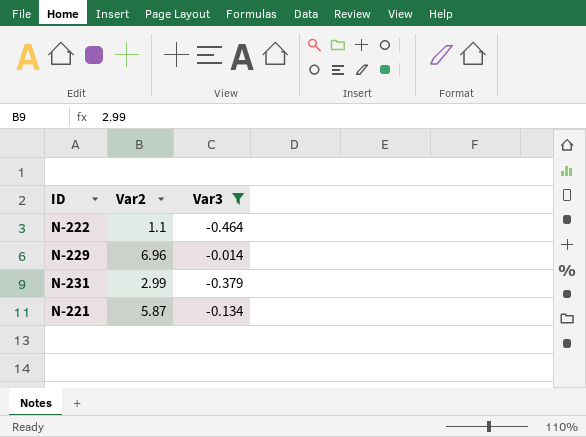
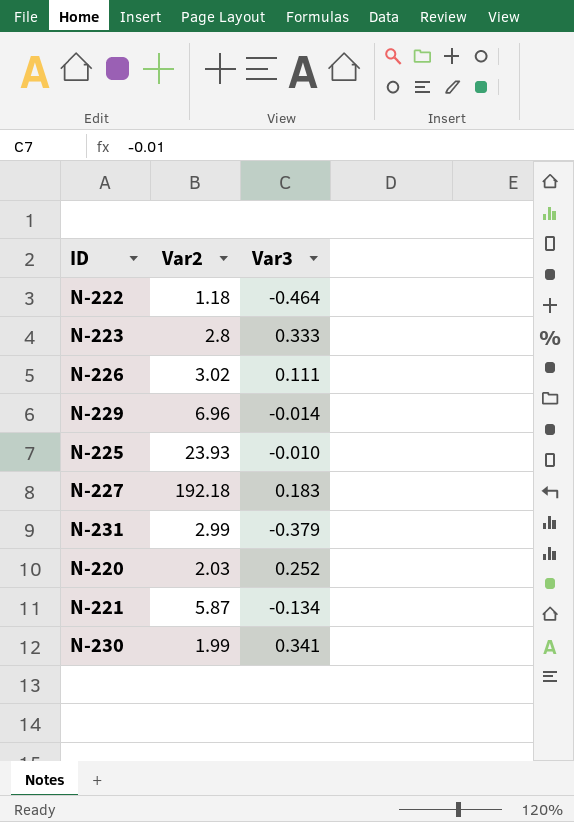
filter: Var3 <= -0.014 -> none
N-222 | Var2: 1.1 -> 1.18

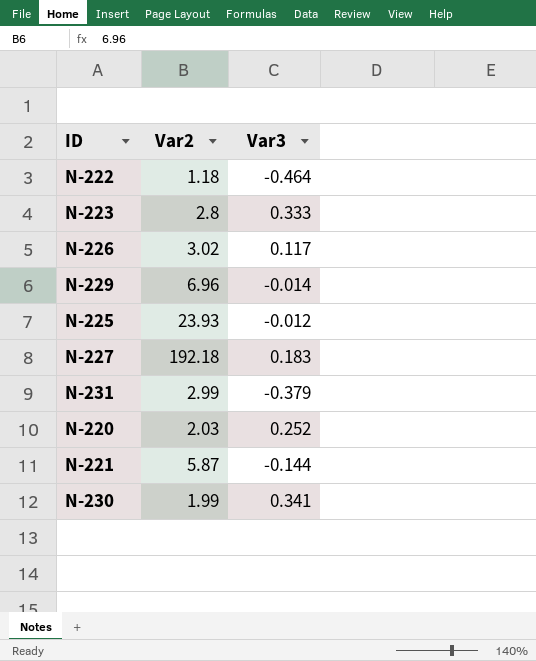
N-226 | Var3: 0.111 -> 0.117
N-225 | Var3: -0.010 -> -0.012
N-221 | Var3: -0.134 -> -0.144

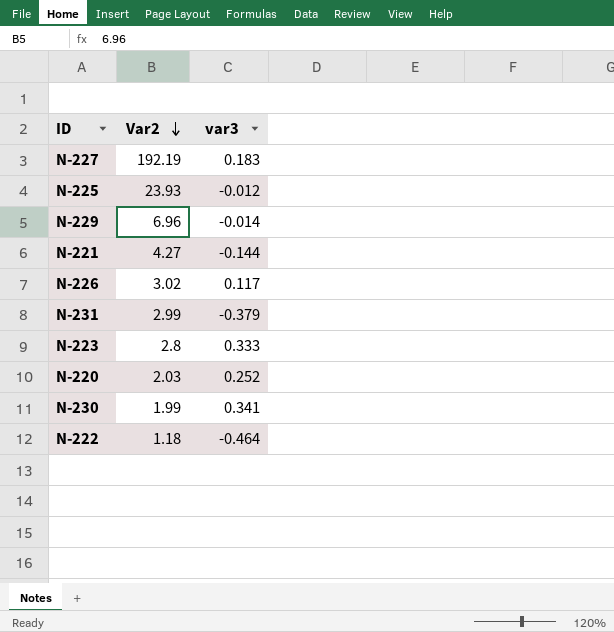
row order: none -> Var2 descending
column name: Var3 -> var3
N-227 | Var2: 192.18 -> 192.19
N-221 | Var2: 5.87 -> 4.27

